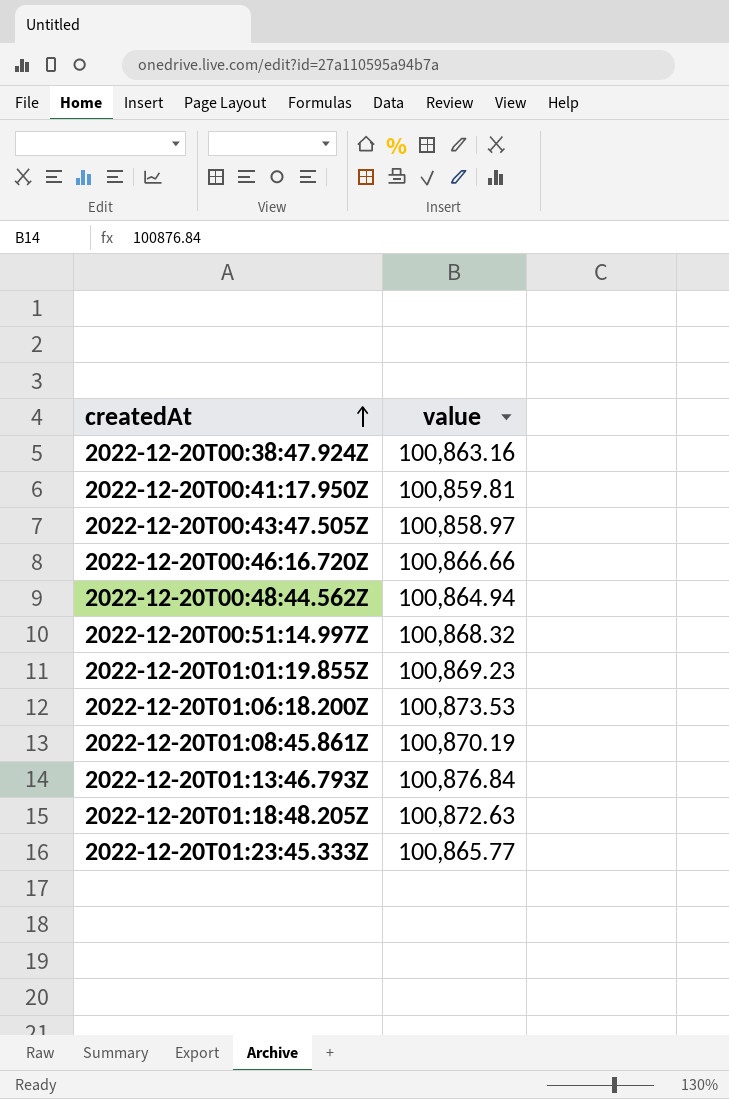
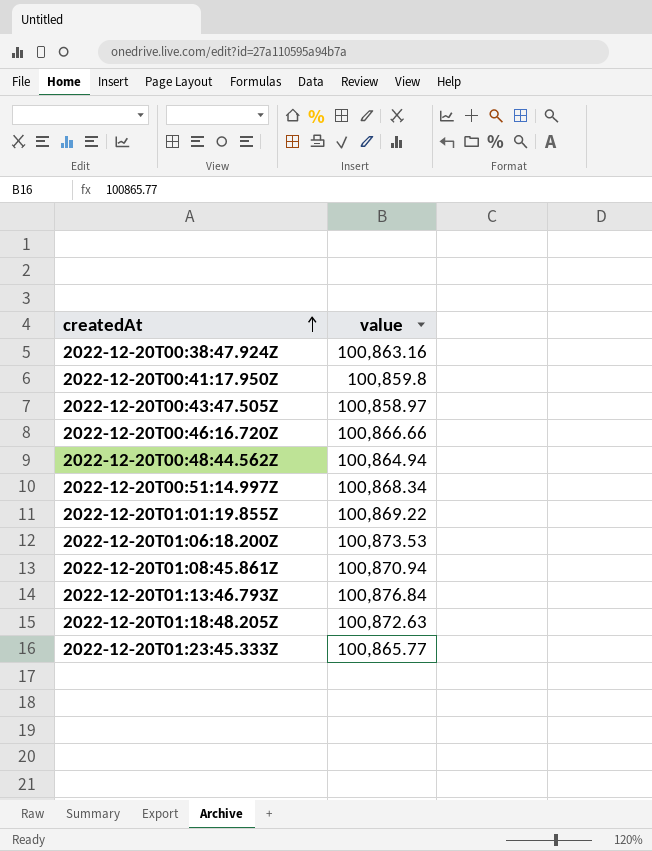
2022-12-20T00:41:17.950Z | value: 100,859.81 -> 100,859.8
2022-12-20T00:51:14.997Z | value: 100,868.32 -> 100,868.34
2022-12-20T01:01:19.855Z | value: 100,869.23 -> 100,869.22
2022-12-20T01:08:45.861Z | value: 100,870.19 -> 100,870.94

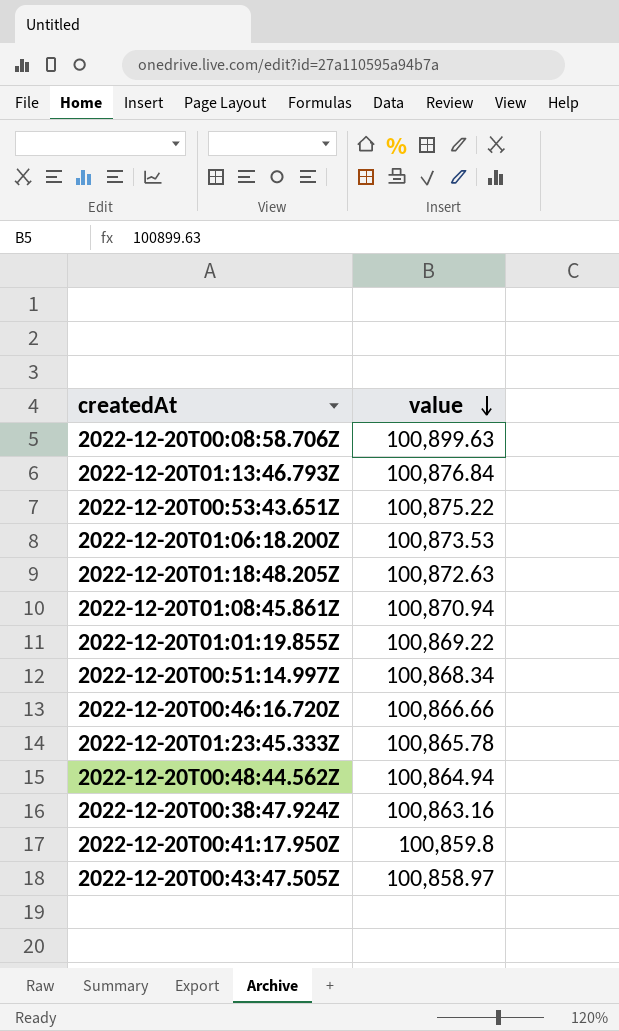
row order: createdAt ascending -> value descending
row 2022-12-20T00:08:58.706Z: none -> 100,899.63
row 2022-12-20T00:53:43.651Z: none -> 100,875.22
2022-12-20T01:23:45.333Z | value: 100,865.77 -> 100,865.78

